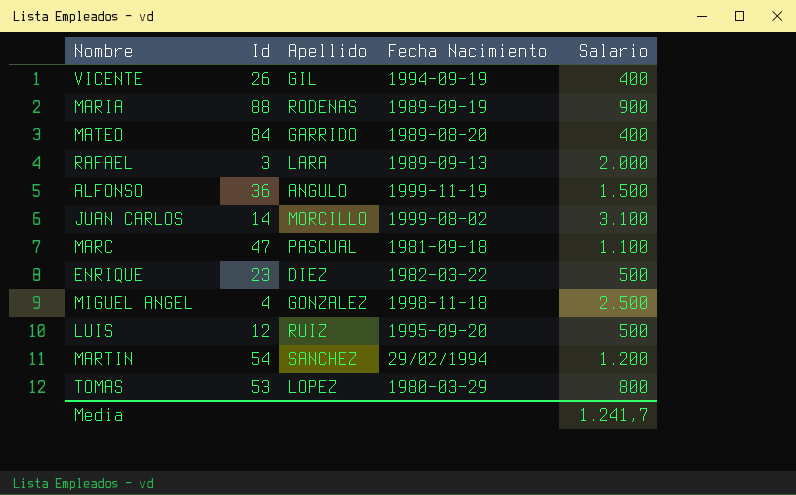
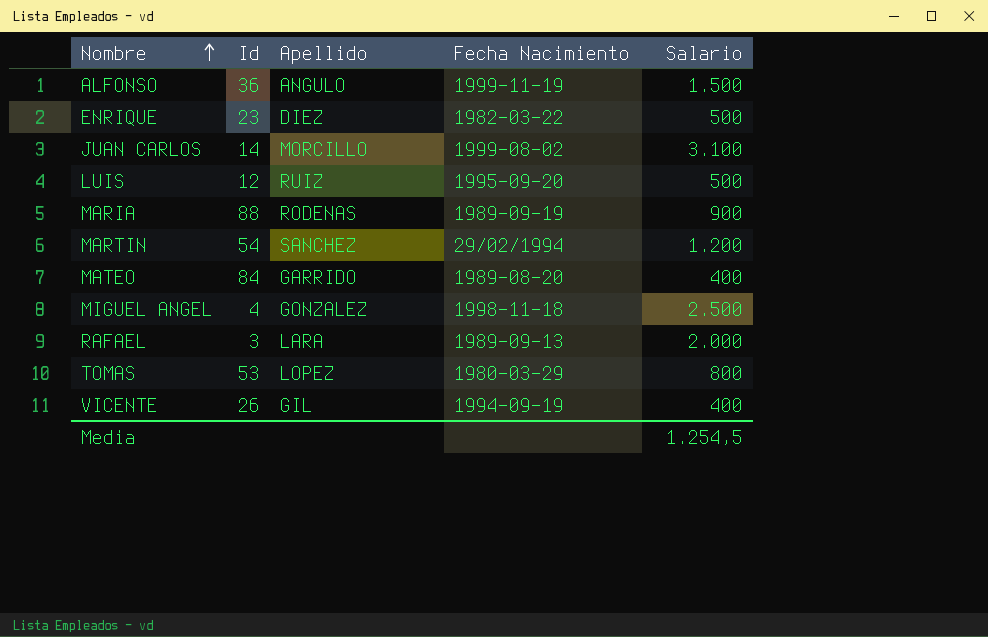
row order: none -> Nombre ascending
row MARC: 47 | PASCUAL | 1981-09-18 | 1.100 -> none
Media | Salario: 1.241,7 -> 1.254,5

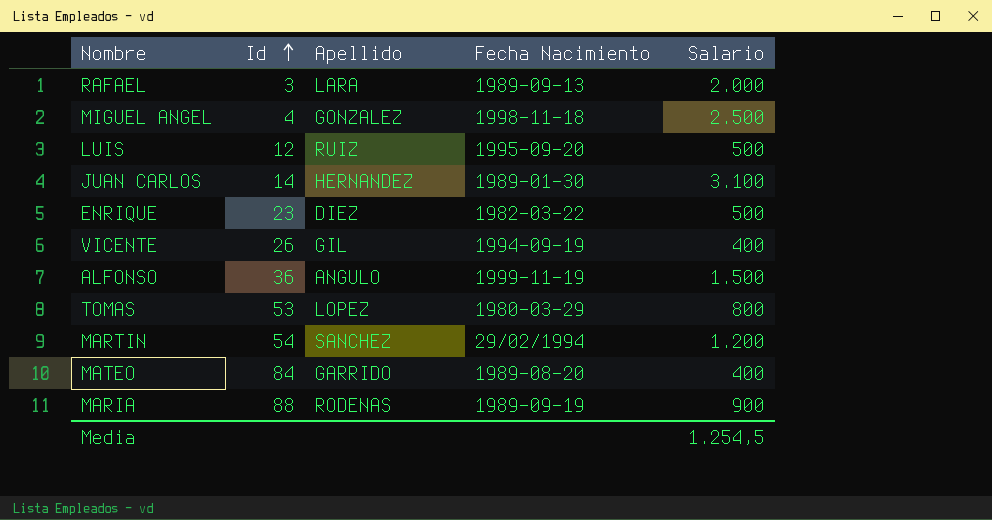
row order: Nombre ascending -> Id ascending
JUAN CARLOS | Apellido: MORCILLO -> HERNANDEZ
JUAN CARLOS | Fecha Nacimiento: 1999-08-02 -> 1989-01-30

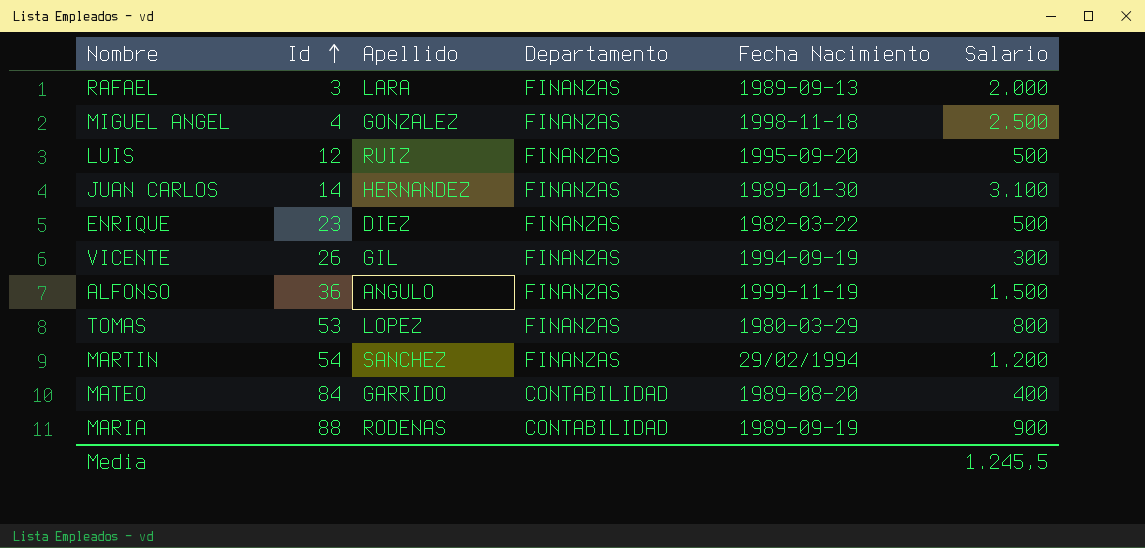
column Departamento | position: none -> 4
VICENTE | Salario: 400 -> 300
Media | Salario: 1.254,5 -> 1.245,5

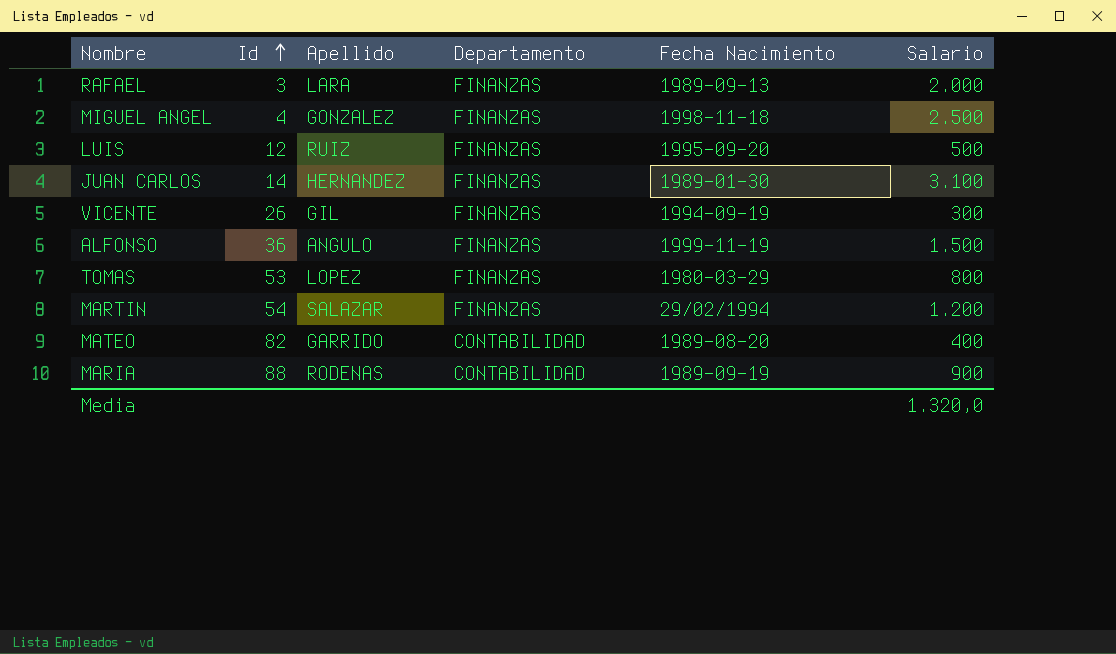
row ENRIQUE: 23 | DIEZ | FINANZAS | 1982-03-22 | 500 -> none
MARTIN | Apellido: SANCHEZ -> SALAZAR
MATEO | Id: 84 -> 82
Media | Salario: 1.245,5 -> 1.320,0

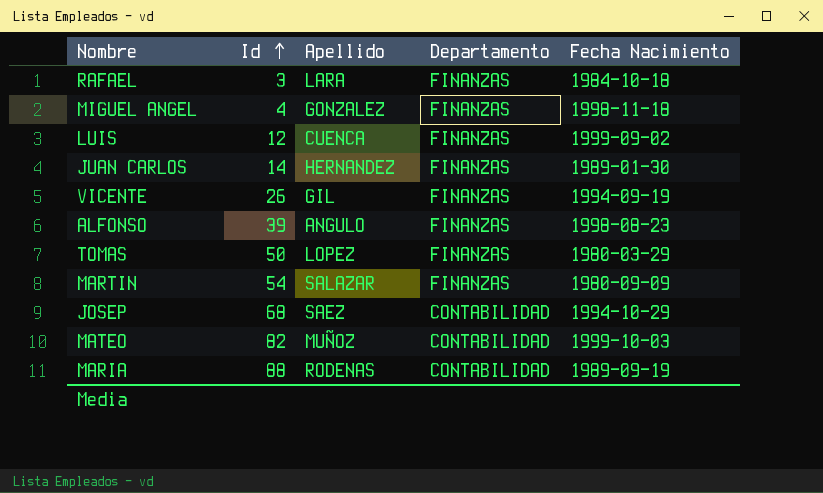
column Salario | position: 6 -> none
RAFAEL | Fecha Nacimiento: 1989-09-13 -> 1984-10-18
LUIS | Apellido: RUIZ -> CUENCA
LUIS | Fecha Nacimiento: 1995-09-20 -> 1999-09-02
ALFONSO | Id: 36 -> 39
ALFONSO | Fecha Nacimiento: 1999-11-19 -> 1998-08-23
TOMAS | Id: 53 -> 50
MARTIN | Fecha Nacimiento: 29/02/1994 -> 1980-09-09
row JOSEP: none -> 68 | SAEZ | CONTABILIDAD | 1994-10-29
MATEO | Apellido: GARRIDO -> MUÑOZ
MATEO | Fecha Nacimiento: 1989-08-20 -> 1999-10-03

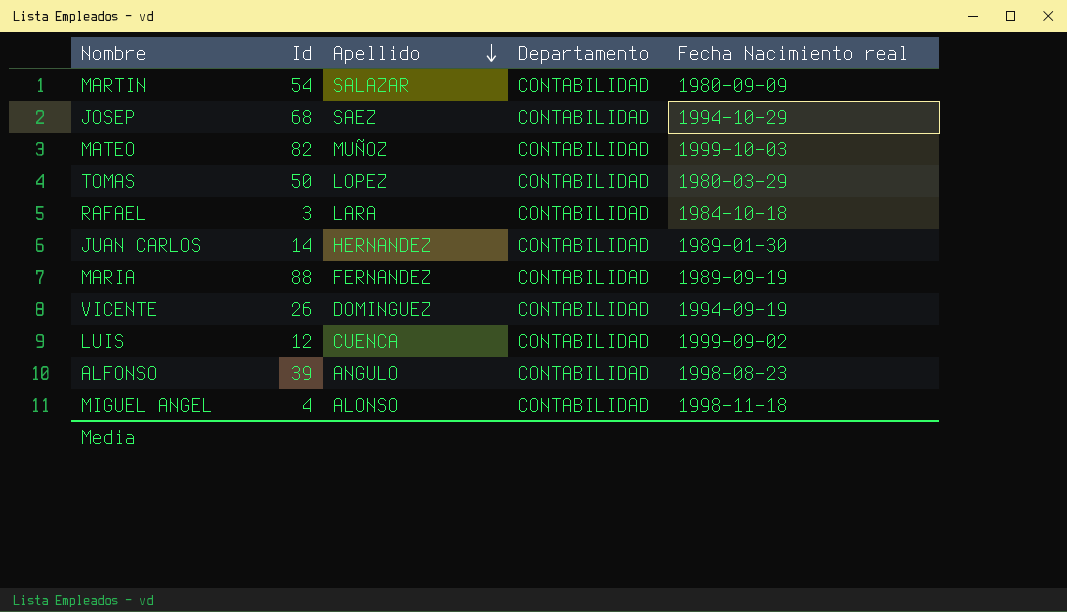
row order: Id ascending -> Apellido descending
column name: Fecha Nacimiento -> Fecha Nacimiento real
MARTIN | Departamento: FINANZAS -> CONTABILIDAD
TOMAS | Departamento: FINANZAS -> CONTABILIDAD
RAFAEL | Departamento: FINANZAS -> CONTABILIDAD
JUAN CARLOS | Departamento: FINANZAS -> CONTABILIDAD
MARIA | Apellido: RODENAS -> FERNANDEZ
VICENTE | Apellido: GIL -> DOMINGUEZ
VICENTE | Departamento: FINANZAS -> CONTABILIDAD
LUIS | Departamento: FINANZAS -> CONTABILIDAD
ALFONSO | Departamento: FINANZAS -> CONTABILIDAD
MIGUEL ANGEL | Apellido: GONZALEZ -> ALONSO
MIGUEL ANGEL | Departamento: FINANZAS -> CONTABILIDAD

